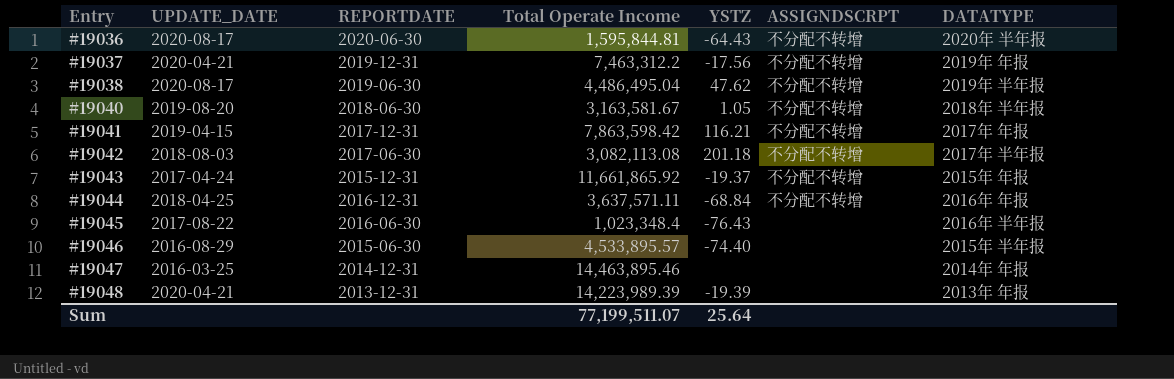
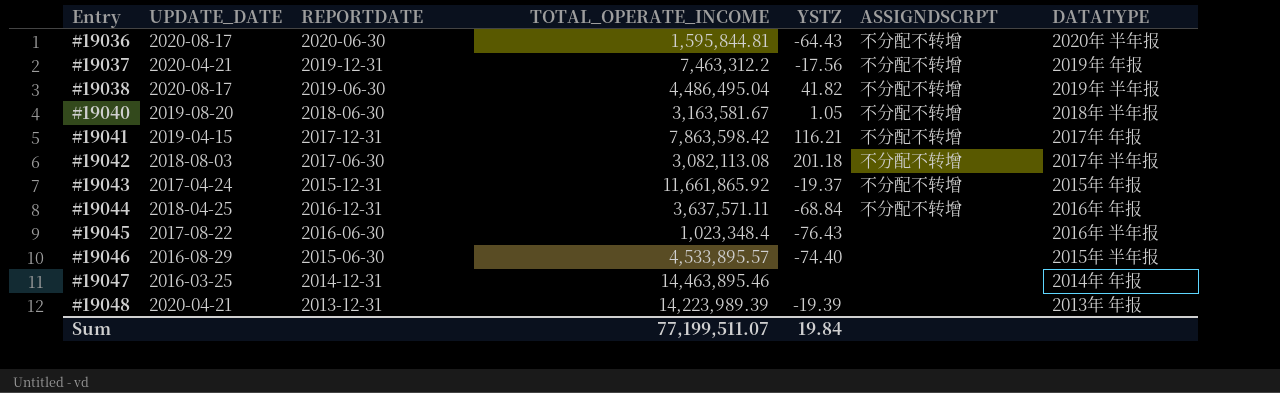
column name: Total Operate Income -> TOTAL_OPERATE_INCOME
#19038 | YSTZ: 47.62 -> 41.82
Sum | YSTZ: 25.64 -> 19.84

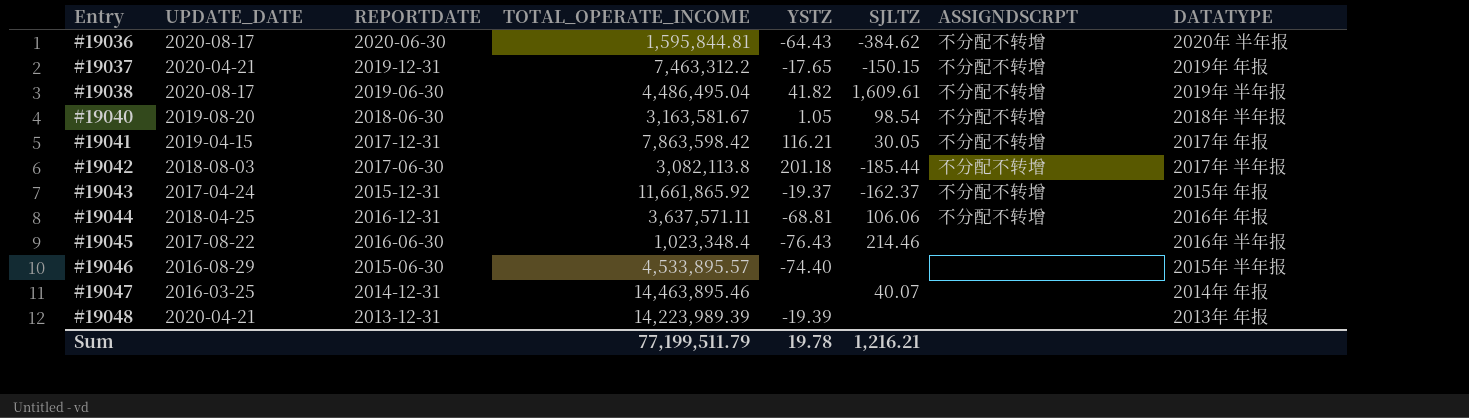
column SJLTZ | position: none -> 6
#19037 | YSTZ: -17.56 -> -17.65
#19042 | TOTAL_OPERATE_INCOME: 3,082,113.08 -> 3,082,113.8
#19044 | YSTZ: -68.84 -> -68.81
Sum | TOTAL_OPERATE_INCOME: 77,199,511.07 -> 77,199,511.79
Sum | YSTZ: 19.84 -> 19.78

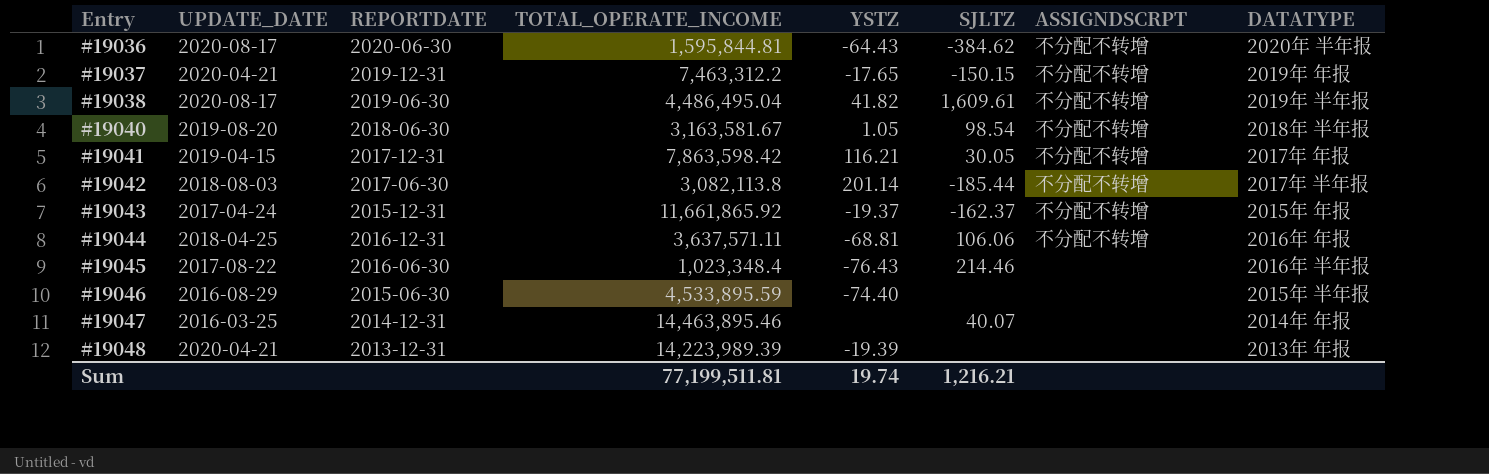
#19042 | YSTZ: 201.18 -> 201.14
#19046 | TOTAL_OPERATE_INCOME: 4,533,895.57 -> 4,533,895.59
Sum | TOTAL_OPERATE_INCOME: 77,199,511.79 -> 77,199,511.81
Sum | YSTZ: 19.78 -> 19.74

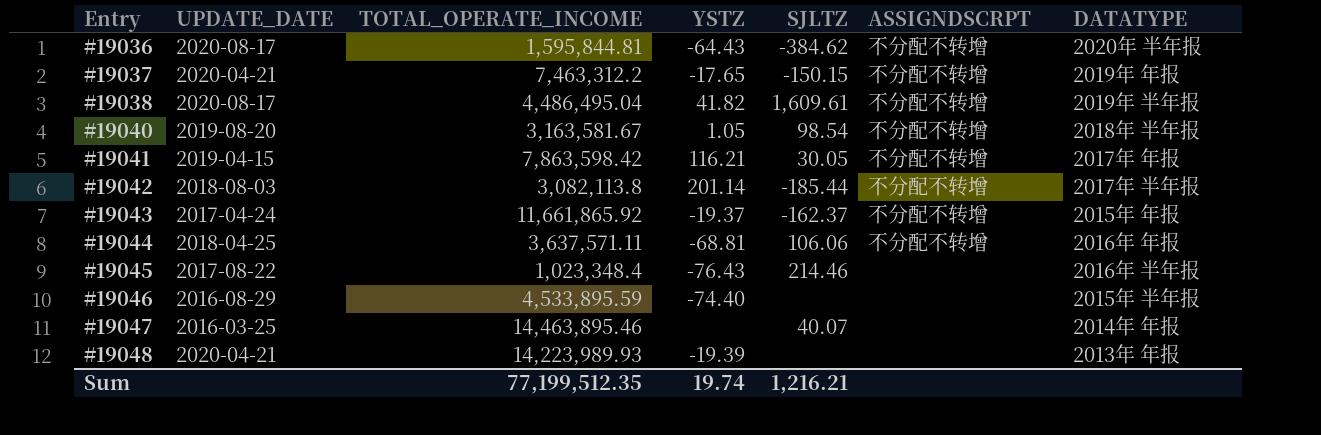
column REPORTDATE | position: 3 -> none
#19048 | TOTAL_OPERATE_INCOME: 14,223,989.39 -> 14,223,989.93
Sum | TOTAL_OPERATE_INCOME: 77,199,511.81 -> 77,199,512.35

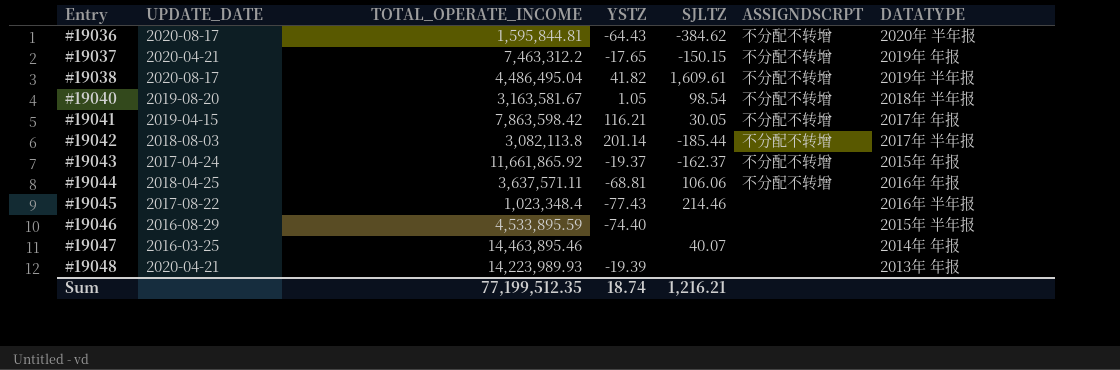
#19045 | YSTZ: -76.43 -> -77.43
Sum | YSTZ: 19.74 -> 18.74

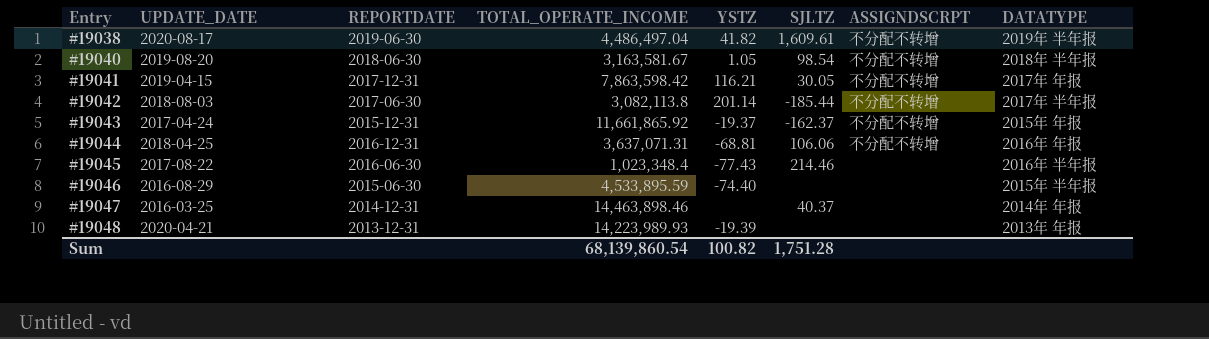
column REPORTDATE | position: none -> 3
row #19036: 2020-08-17 | 1,595,844.81 | -64.43 | -384.62 | 不分配不转增 | 2020年 半年报 -> none
row #19037: 2020-04-21 | 7,463,312.2 | -17.65 | -150.15 | 不分配不转增 | 2019年 年报 -> none
#19038 | TOTAL_OPERATE_INCOME: 4,486,495.04 -> 4,486,497.04
#19044 | TOTAL_OPERATE_INCOME: 3,637,571.11 -> 3,637,071.31
#19047 | TOTAL_OPERATE_INCOME: 14,463,895.46 -> 14,463,898.46
#19047 | SJLTZ: 40.07 -> 40.37
Sum | TOTAL_OPERATE_INCOME: 77,199,512.35 -> 68,139,860.54
Sum | YSTZ: 18.74 -> 100.82
Sum | SJLTZ: 1,216.21 -> 1,751.28

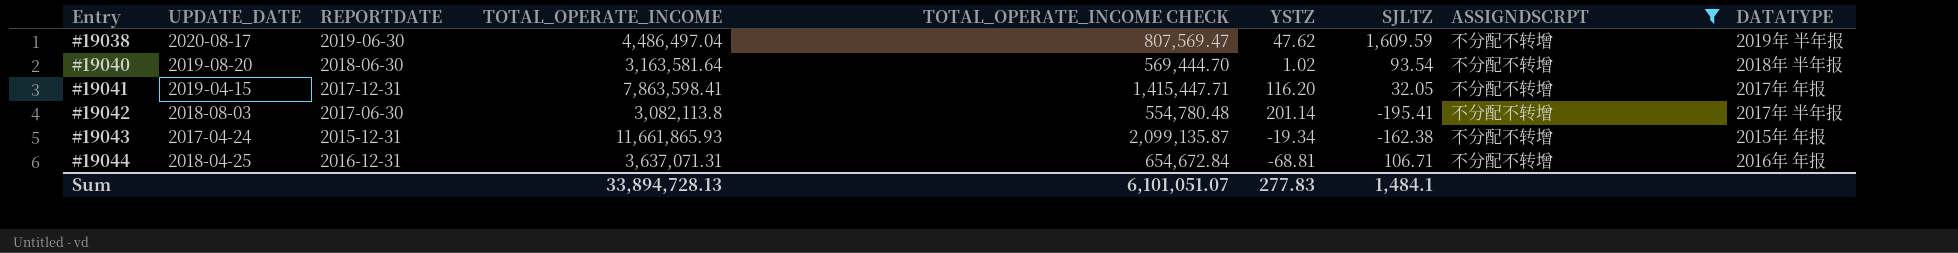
filter: none -> ASSIGNDSCRPT = 不分配不转增
column TOTAL_OPERATE_INCOME CHECK | formula: none -> [TOTAL_OPERATE_INCOME] * 0.18
#19038 | YSTZ: 41.82 -> 47.62
#19038 | SJLTZ: 1,609.61 -> 1,609.59
#19040 | TOTAL_OPERATE_INCOME: 3,163,581.67 -> 3,163,581.64
#19040 | YSTZ: 1.05 -> 1.02
#19040 | SJLTZ: 98.54 -> 93.54
#19041 | TOTAL_OPERATE_INCOME: 7,863,598.42 -> 7,863,598.41
#19041 | YSTZ: 116.21 -> 116.20
#19041 | SJLTZ: 30.05 -> 32.05
#19042 | SJLTZ: -185.44 -> -195.41
#19043 | TOTAL_OPERATE_INCOME: 11,661,865.92 -> 11,661,865.93
#19043 | YSTZ: -19.37 -> -19.34
#19043 | SJLTZ: -162.37 -> -162.38
#19044 | SJLTZ: 106.06 -> 106.71
Sum | TOTAL_OPERATE_INCOME: 68,139,860.54 -> 33,894,728.13
Sum | YSTZ: 100.82 -> 277.83
Sum | SJLTZ: 1,751.28 -> 1,484.1

